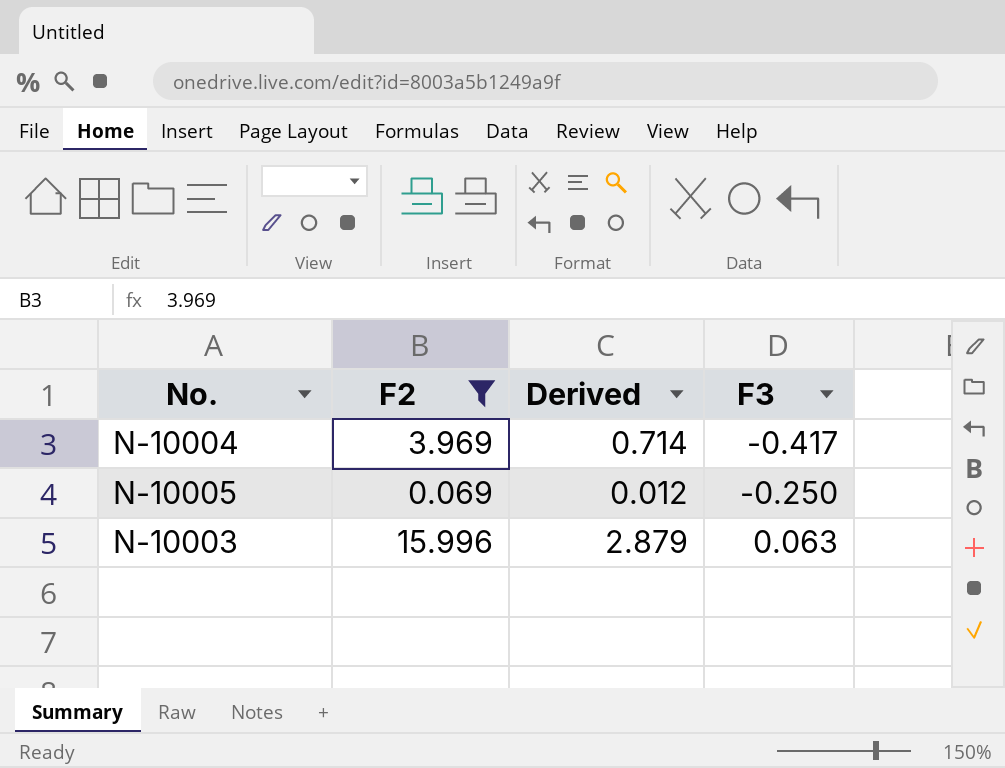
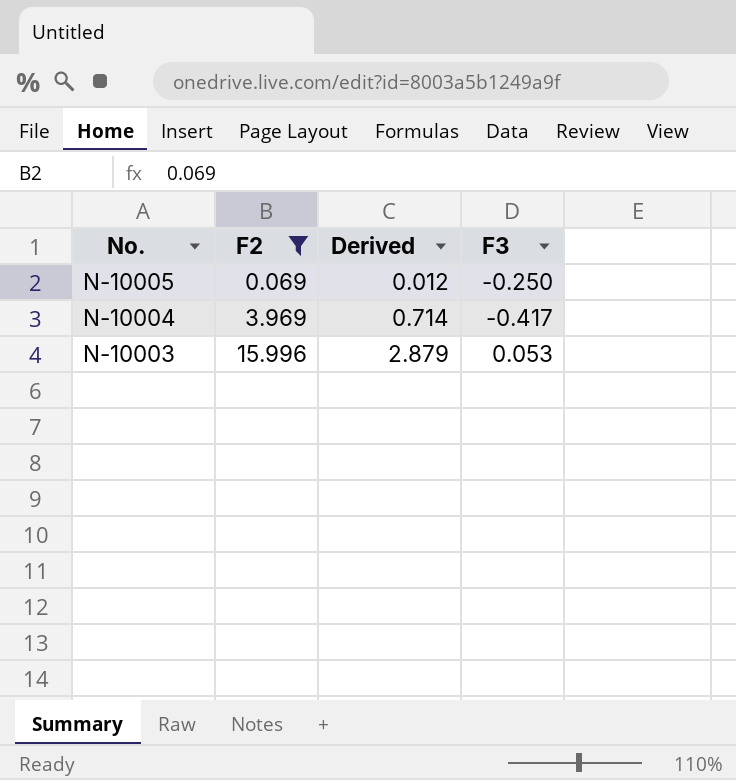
row order: F3 ascending -> No. descending
N-10003 | F3: 0.063 -> 0.053

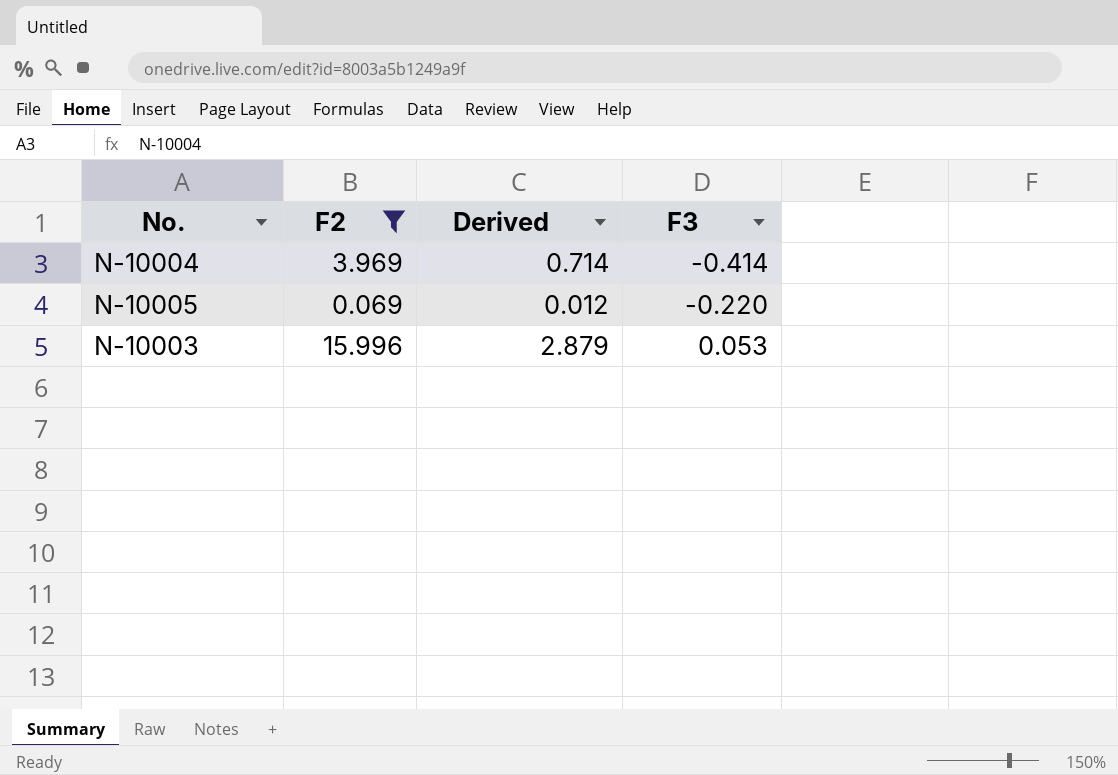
row order: No. descending -> F3 ascending
N-10004 | F3: -0.417 -> -0.414
N-10005 | F3: -0.250 -> -0.220

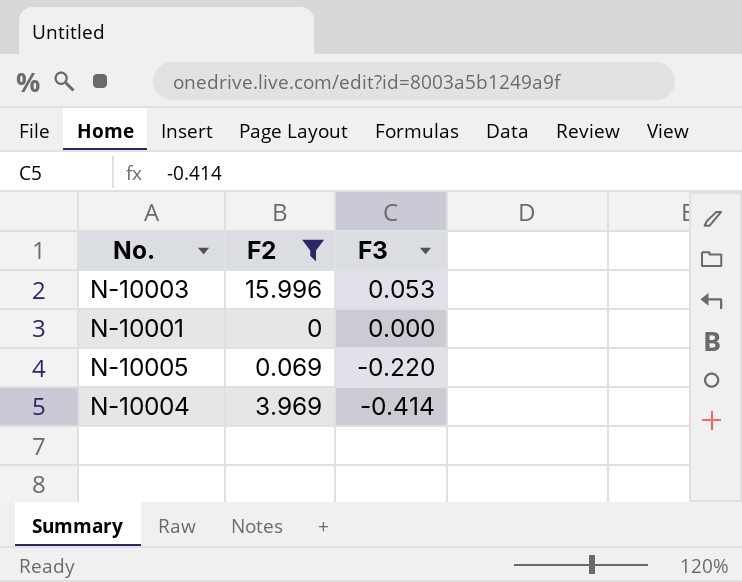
row order: F3 ascending -> F3 descending
column Derived | formula: [F2] * 0.18 -> none
row N-10001: none -> 0 | 0.000

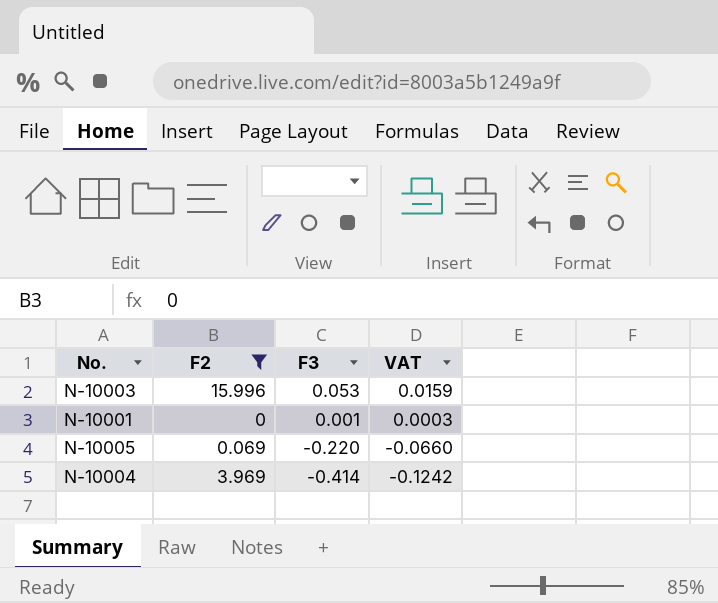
column VAT | formula: none -> [F3] * 0.3
N-10001 | F3: 0.000 -> 0.001

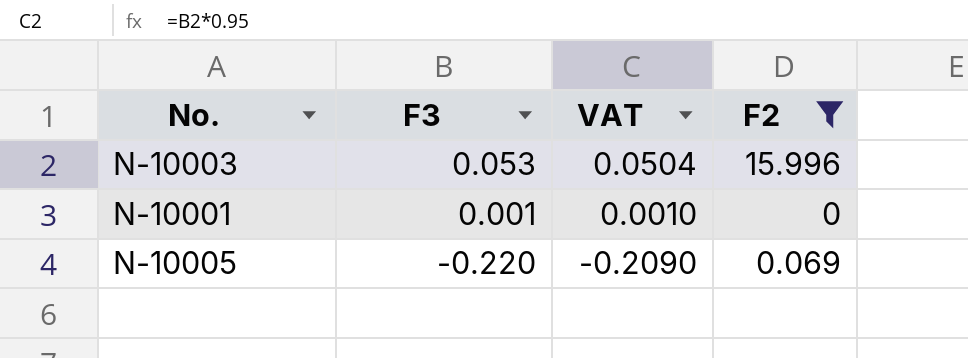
column VAT | formula: [F3] * 0.3 -> [F3] * 0.95
column F2 | position: 2 -> 4
row N-10004: 3.969 | -0.414 | -0.1242 -> none

